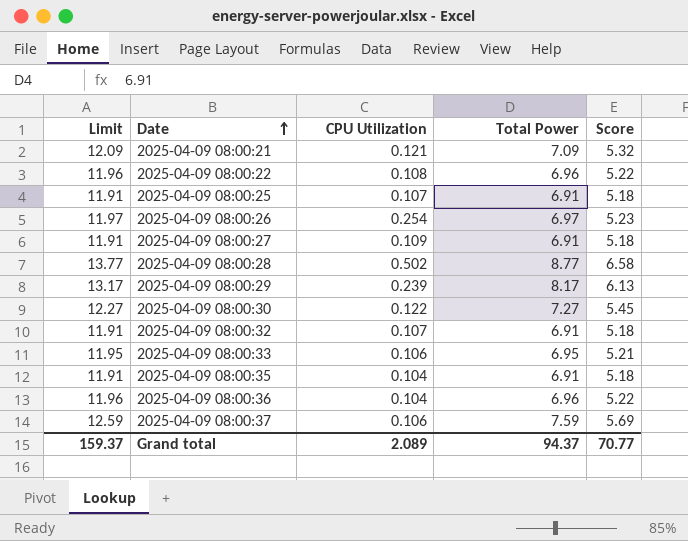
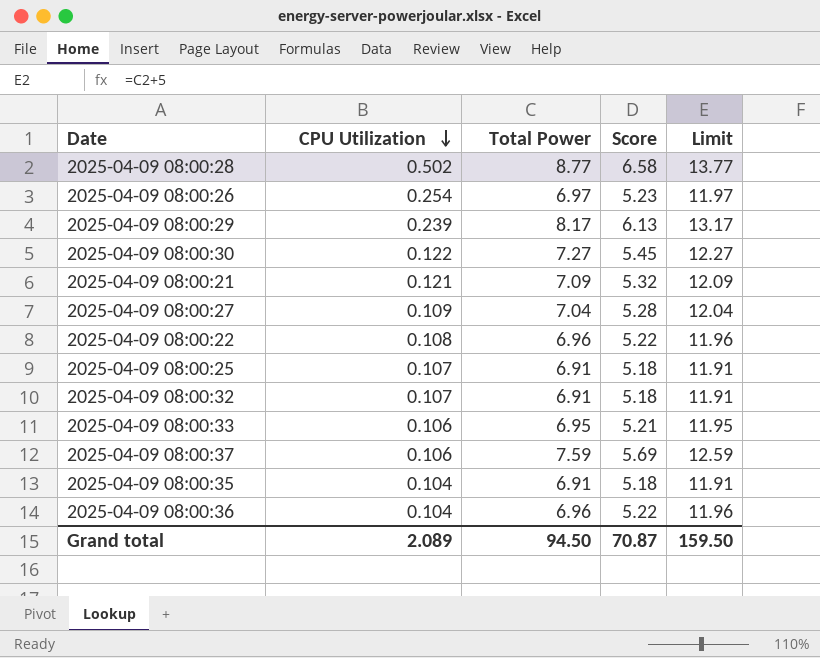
row order: Date ascending -> CPU Utilization descending
column Limit | position: 1 -> 5
2025-04-09 08:00:27 | Total Power: 6.91 -> 7.04
2025-04-09 08:00:27 | Score: 5.18 -> 5.28
2025-04-09 08:00:27 | Limit: 11.91 -> 12.04
Grand total | Total Power: 94.37 -> 94.50
Grand total | Score: 70.77 -> 70.87
Grand total | Limit: 159.37 -> 159.50

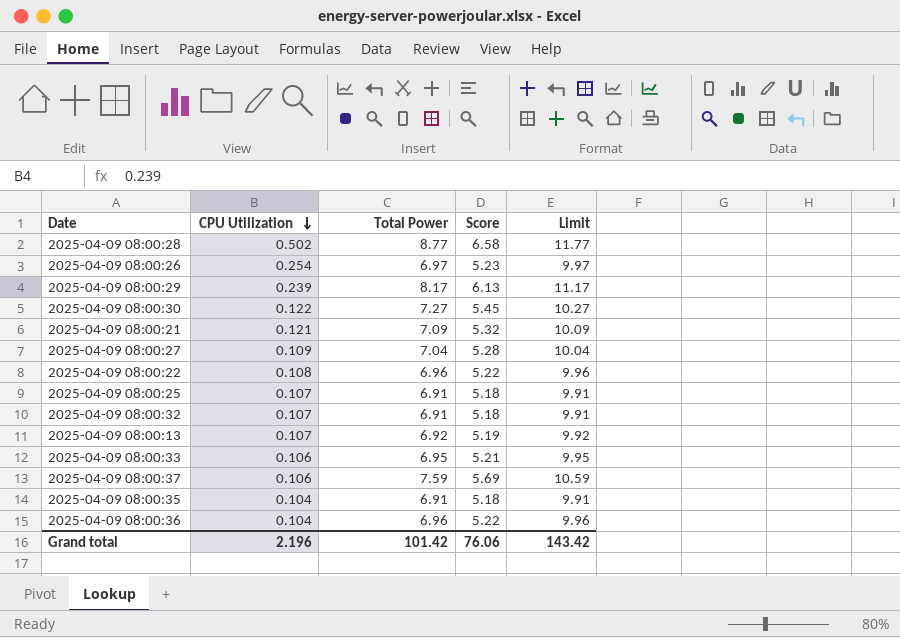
column Limit | formula: [Total Power] + 5 -> [Total Power] + 3
row 2025-04-09 08:00:13: none -> 0.107 | 6.92 | 5.19 | 9.92
Grand total | CPU Utilization: 2.089 -> 2.196
Grand total | Total Power: 94.50 -> 101.42
Grand total | Score: 70.87 -> 76.06
Grand total | Limit: 159.50 -> 143.42

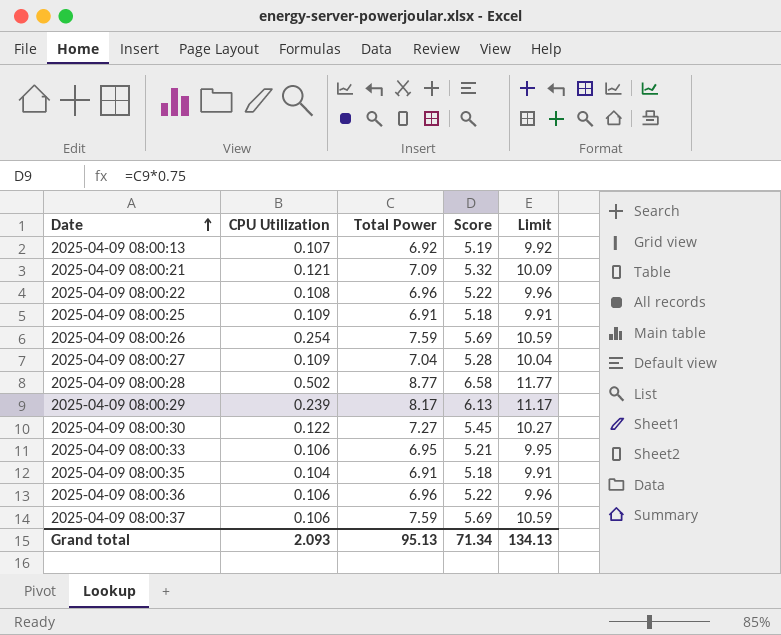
row order: CPU Utilization descending -> Date ascending
row 2025-04-09 08:00:32: 0.107 | 6.91 | 5.18 | 9.91 -> none
2025-04-09 08:00:25 | CPU Utilization: 0.107 -> 0.109
2025-04-09 08:00:26 | Total Power: 6.97 -> 7.59
2025-04-09 08:00:26 | Score: 5.23 -> 5.69
2025-04-09 08:00:26 | Limit: 9.97 -> 10.59
2025-04-09 08:00:36 | CPU Utilization: 0.104 -> 0.106
Grand total | CPU Utilization: 2.196 -> 2.093
Grand total | Total Power: 101.42 -> 95.13
Grand total | Score: 76.06 -> 71.34
Grand total | Limit: 143.42 -> 134.13

